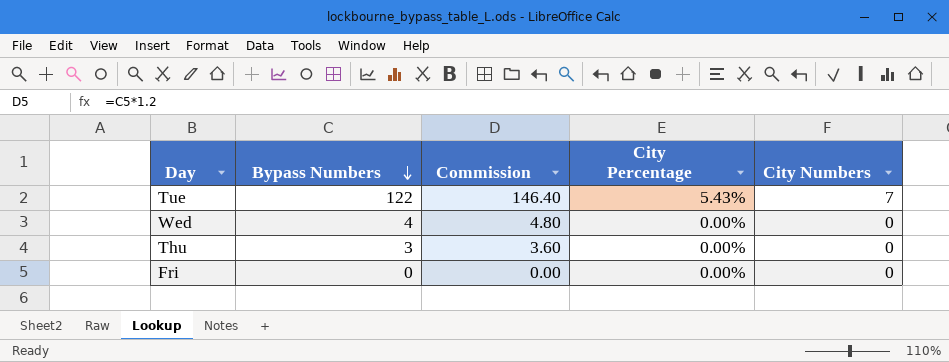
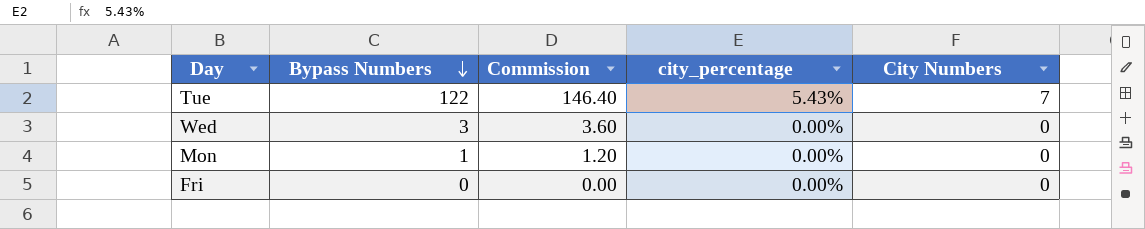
column name: City Percentage -> city_percentage
row Thu: 3 | 3.60 | 0.00% | 0 -> none
Wed | Bypass Numbers: 4 -> 3
Wed | Commission: 4.80 -> 3.60
row Mon: none -> 1 | 1.20 | 0.00% | 0

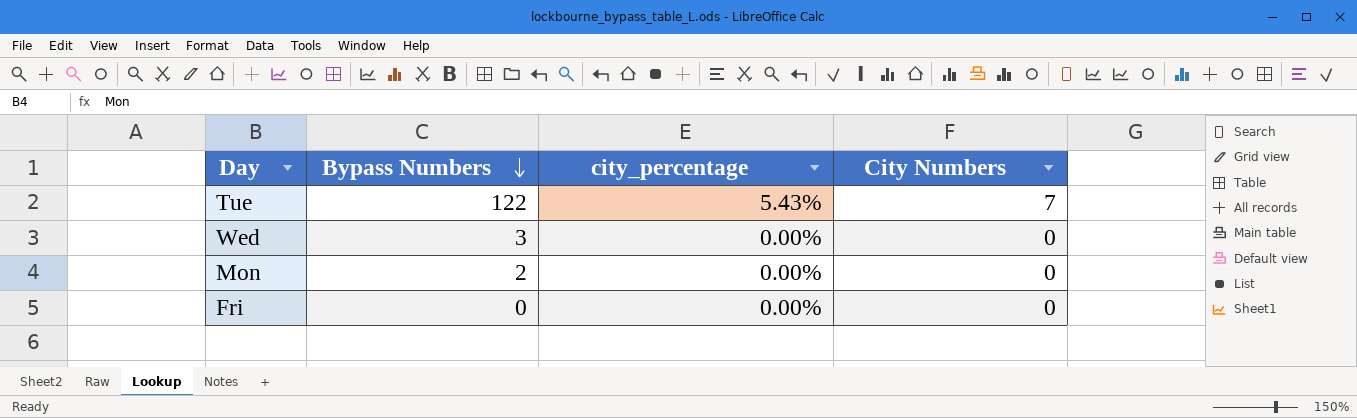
column Commission | formula: [Bypass Numbers] * 1.2 -> none
Mon | Bypass Numbers: 1 -> 2

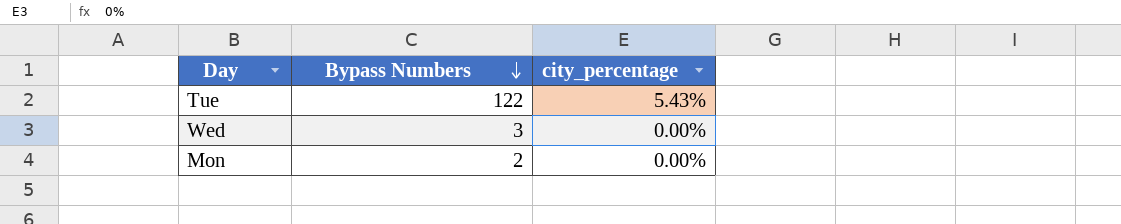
column City Numbers | position: 4 -> none
row Fri: 0 | 0.00% | 0 -> none

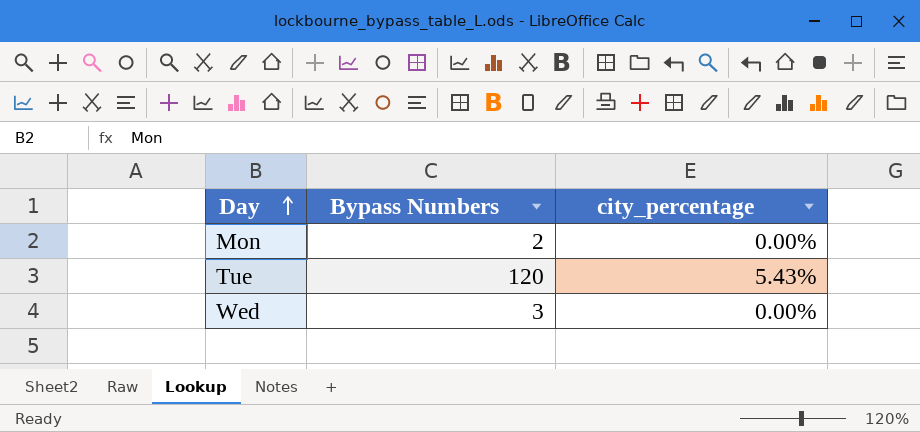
row order: Bypass Numbers descending -> Day ascending
Tue | Bypass Numbers: 122 -> 120

